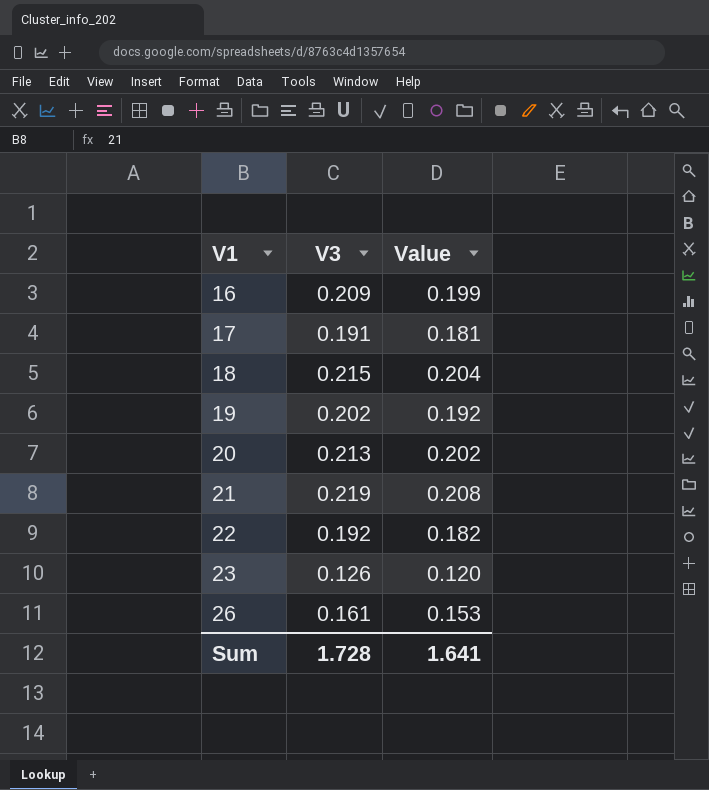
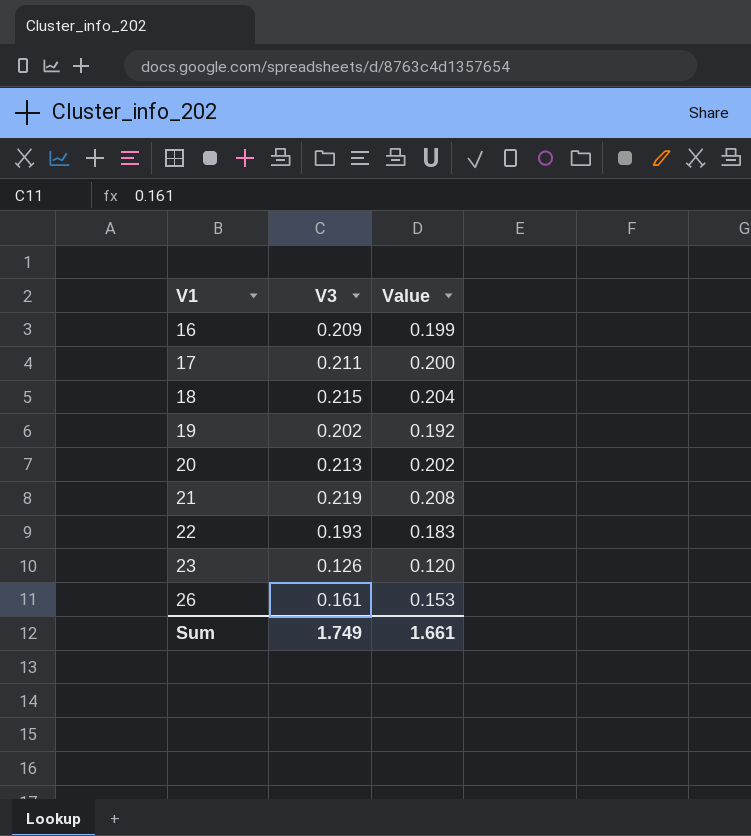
17 | V3: 0.191 -> 0.211
17 | Value: 0.181 -> 0.200
22 | V3: 0.192 -> 0.193
22 | Value: 0.182 -> 0.183
Sum | V3: 1.728 -> 1.749
Sum | Value: 1.641 -> 1.661

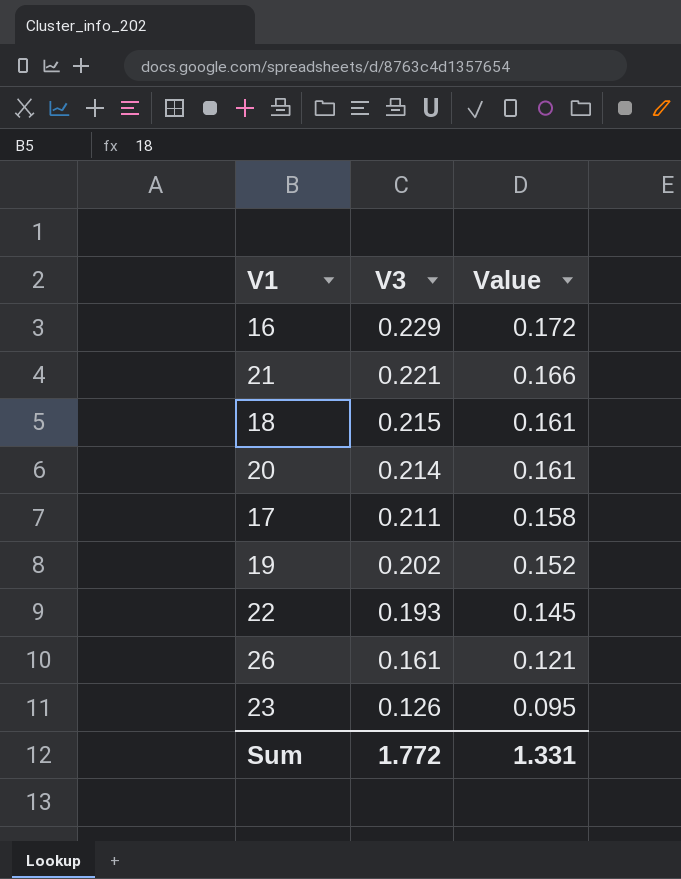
row order: V1 ascending -> V3 descending
column Value | formula: [V3] * 0.95 -> [V3] * 0.75
16 | V3: 0.209 -> 0.229
21 | V3: 0.219 -> 0.221
20 | V3: 0.213 -> 0.214
Sum | V3: 1.749 -> 1.772
Sum | Value: 1.661 -> 1.331

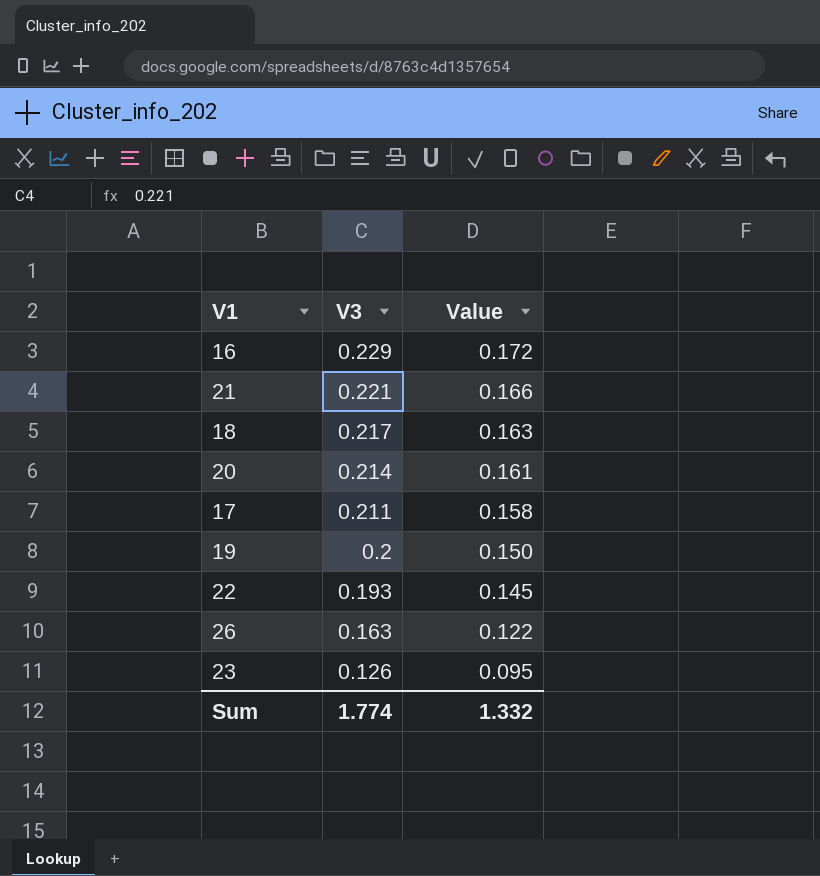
18 | V3: 0.215 -> 0.217
18 | Value: 0.161 -> 0.163
19 | V3: 0.202 -> 0.2
19 | Value: 0.152 -> 0.150
26 | V3: 0.161 -> 0.163
26 | Value: 0.121 -> 0.122
Sum | V3: 1.772 -> 1.774
Sum | Value: 1.331 -> 1.332

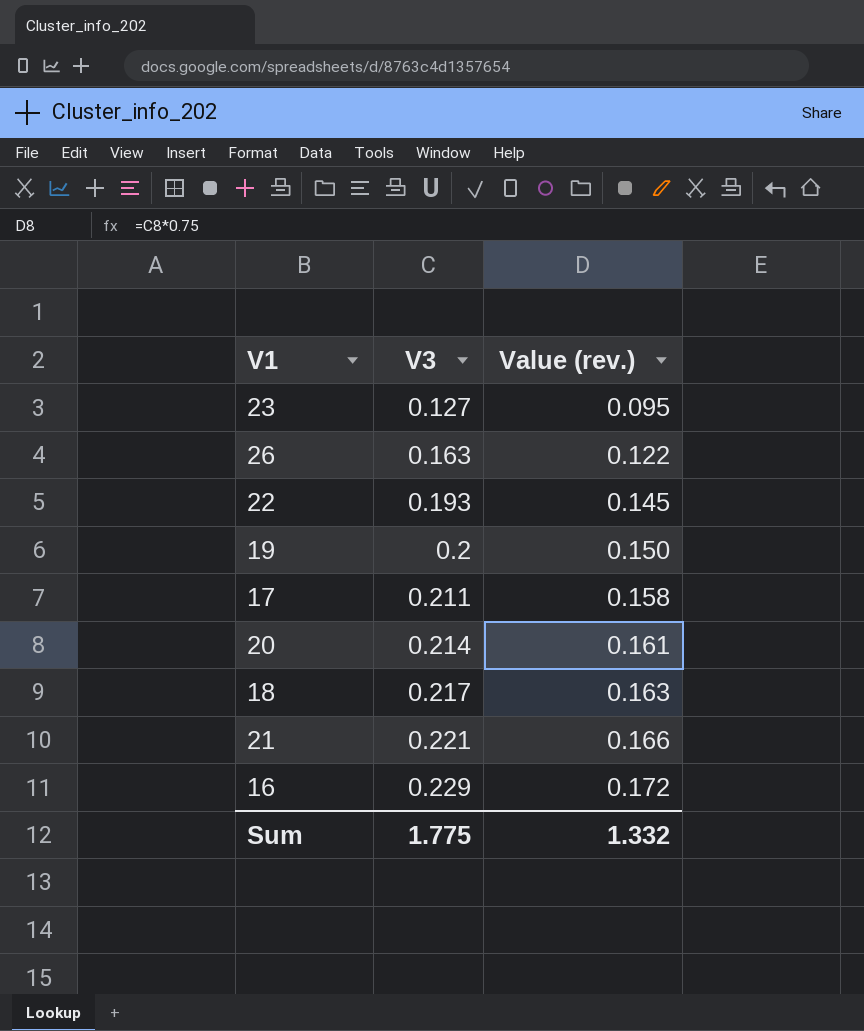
row order: V3 descending -> V3 ascending
column name: Value -> Value (rev.)
23 | V3: 0.126 -> 0.127
Sum | V3: 1.774 -> 1.775

